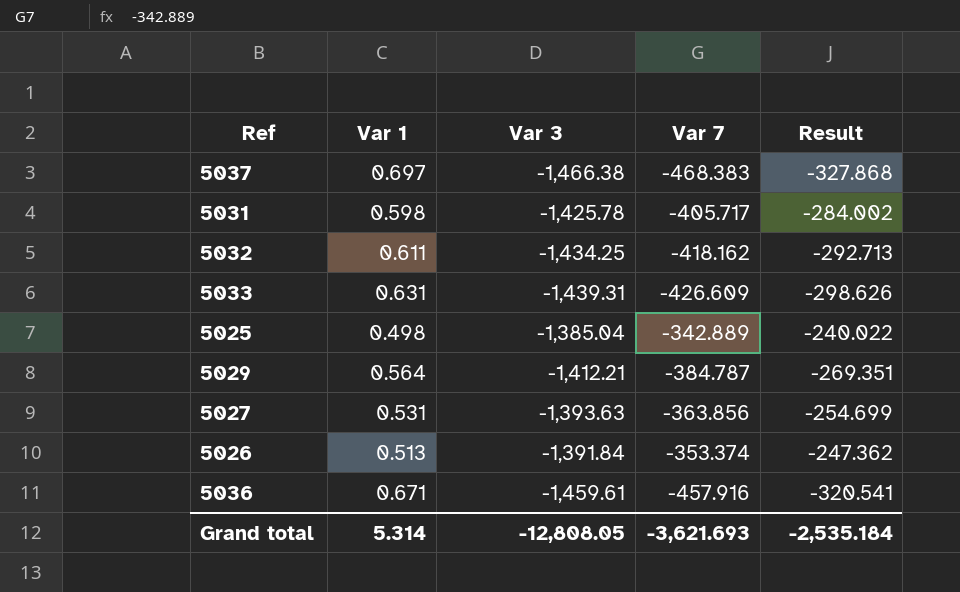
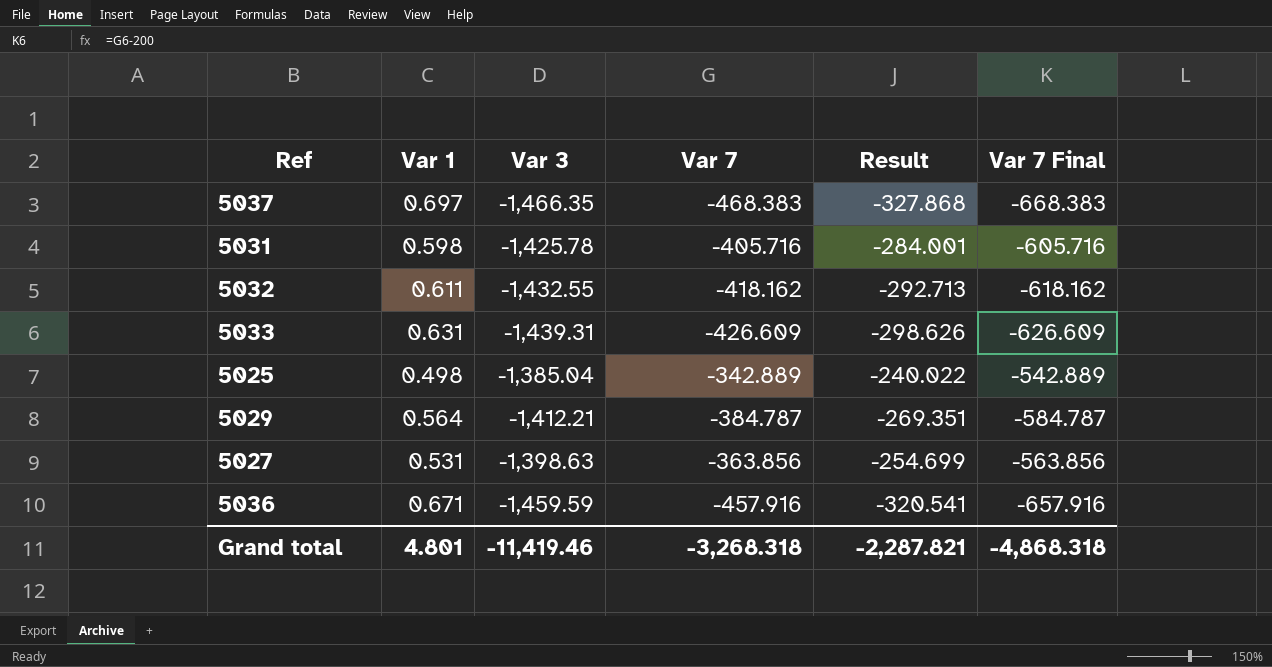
column Var 7 Final | formula: none -> [Var 7] - 200
row 5026: 0.513 | -1,391.84 | -353.374 | -247.362 -> none
5037 | Var 3: -1,466.38 -> -1,466.35
5031 | Var 7: -405.717 -> -405.716
5031 | Result: -284.002 -> -284.001
5032 | Var 3: -1,434.25 -> -1,432.55
5027 | Var 3: -1,393.63 -> -1,398.63
5036 | Var 3: -1,459.61 -> -1,459.59
Grand total | Var 1: 5.314 -> 4.801
Grand total | Var 3: -12,808.05 -> -11,419.46
Grand total | Var 7: -3,621.693 -> -3,268.318
Grand total | Result: -2,535.184 -> -2,287.821

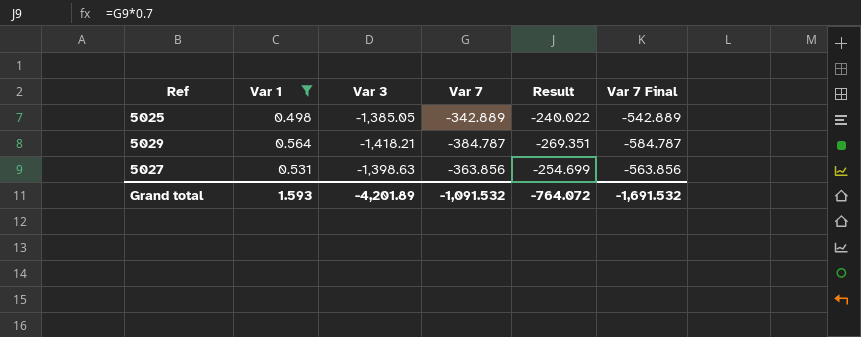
filter: none -> Var 1 <= 0.564
5025 | Var 3: -1,385.04 -> -1,385.05
5029 | Var 3: -1,412.21 -> -1,418.21
Grand total | Var 1: 4.801 -> 1.593
Grand total | Var 3: -11,419.46 -> -4,201.89
Grand total | Var 7: -3,268.318 -> -1,091.532
Grand total | Result: -2,287.821 -> -764.072
Grand total | Var 7 Final: -4,868.318 -> -1,691.532

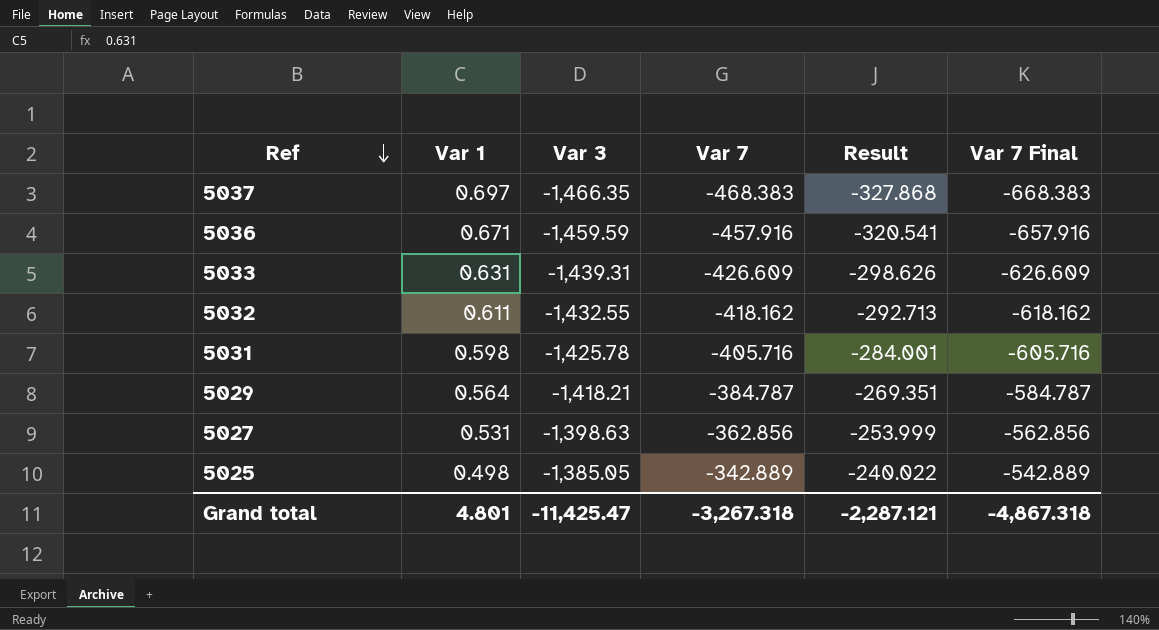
filter: Var 1 <= 0.564 -> none
row order: none -> Ref descending
5027 | Var 7: -363.856 -> -362.856
5027 | Result: -254.699 -> -253.999
5027 | Var 7 Final: -563.856 -> -562.856
Grand total | Var 1: 1.593 -> 4.801
Grand total | Var 3: -4,201.89 -> -11,425.47
Grand total | Var 7: -1,091.532 -> -3,267.318
Grand total | Result: -764.072 -> -2,287.121
Grand total | Var 7 Final: -1,691.532 -> -4,867.318

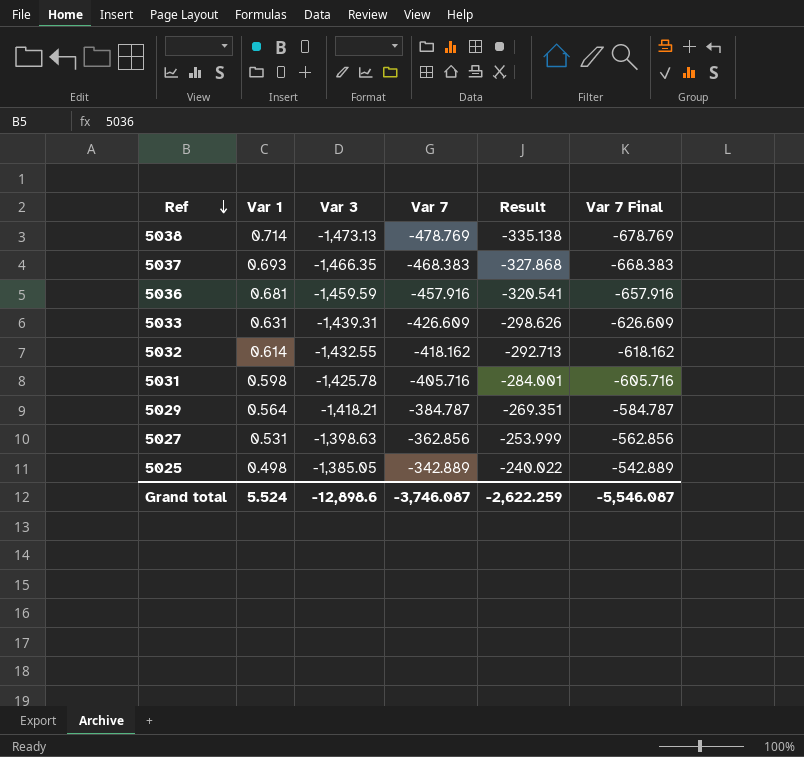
row 5038: none -> 0.714 | -1,473.13 | -478.769 | -335.138 | -678.769
5037 | Var 1: 0.697 -> 0.693
5036 | Var 1: 0.671 -> 0.681
5032 | Var 1: 0.611 -> 0.614
Grand total | Var 1: 4.801 -> 5.524
Grand total | Var 3: -11,425.47 -> -12,898.6
Grand total | Var 7: -3,267.318 -> -3,746.087
Grand total | Result: -2,287.121 -> -2,622.259
Grand total | Var 7 Final: -4,867.318 -> -5,546.087

